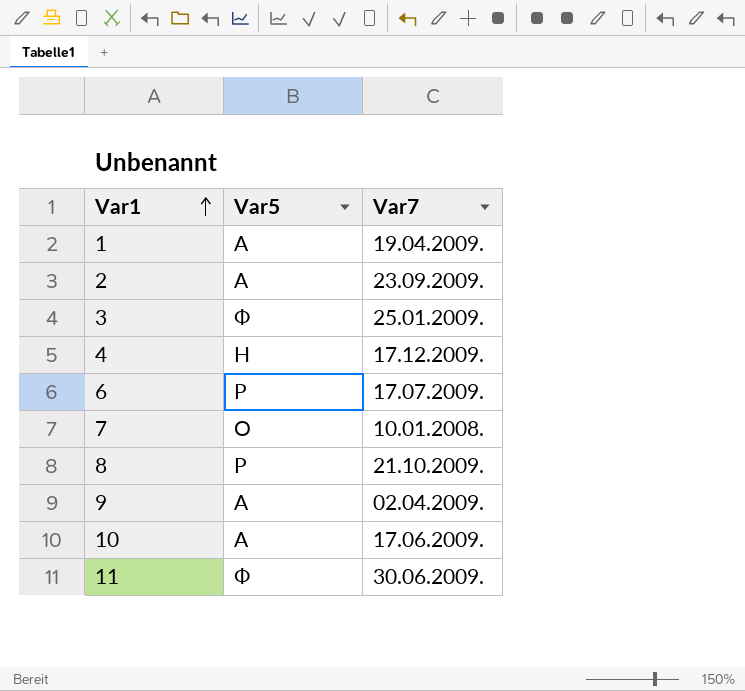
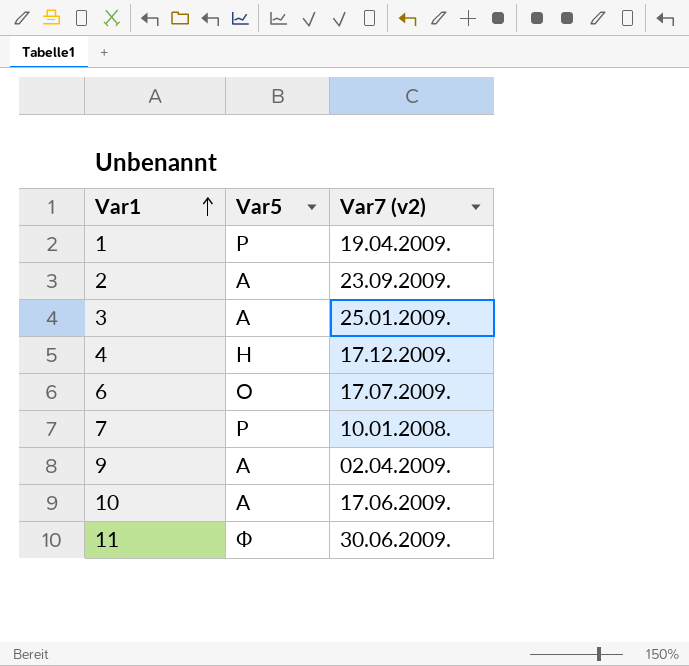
column name: Var7 -> Var7 (v2)
row 8: Р | 21.10.2009. -> none
1 | Var5: А -> Р
3 | Var5: Ф -> А
6 | Var5: Р -> О
7 | Var5: О -> Р

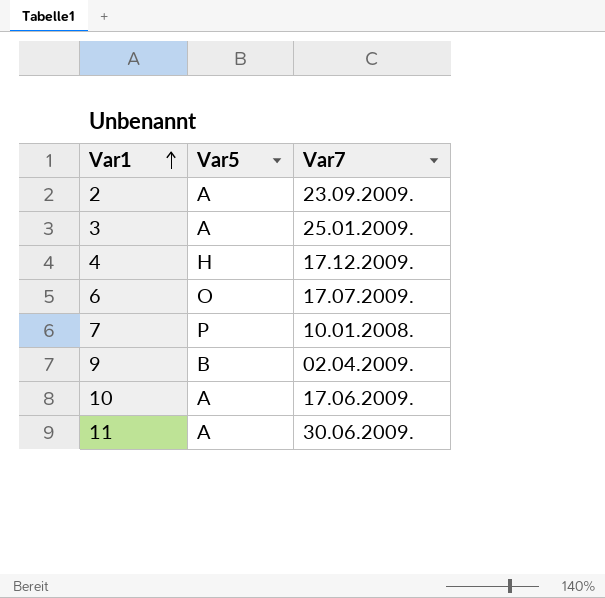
column name: Var7 (v2) -> Var7
row 1: Р | 19.04.2009. -> none
9 | Var5: А -> В
11 | Var5: Ф -> А

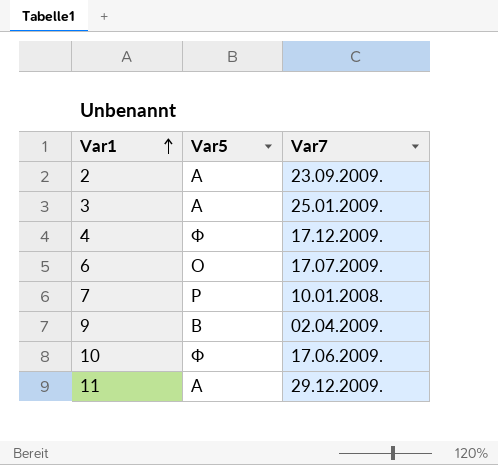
4 | Var5: Н -> Ф
10 | Var5: А -> Ф
11 | Var7: 30.06.2009. -> 29.12.2009.

